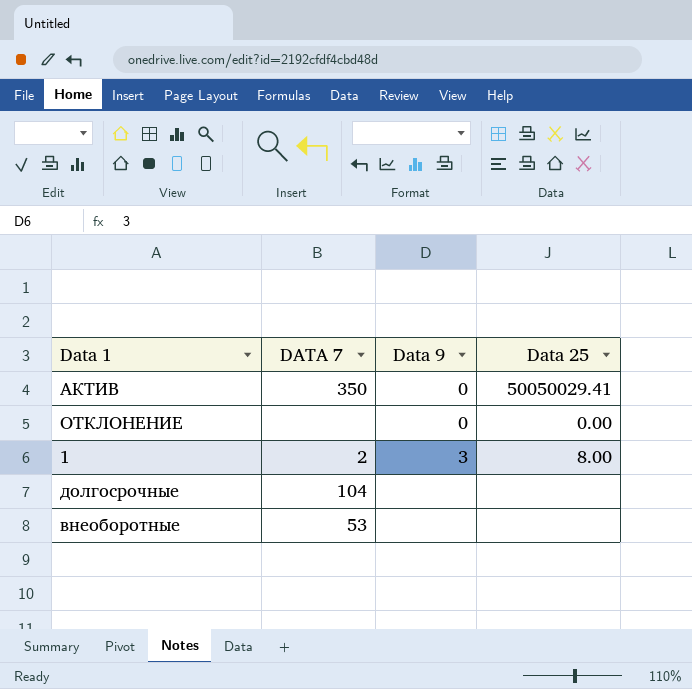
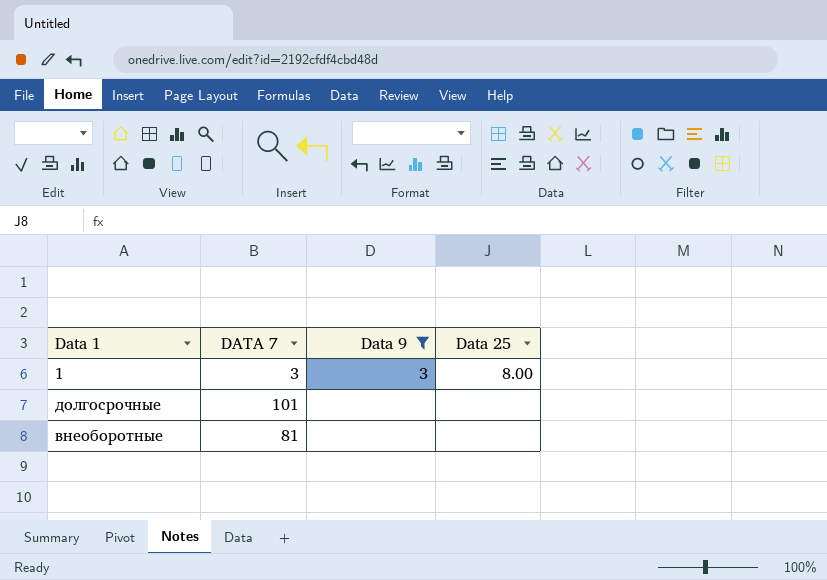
filter: none -> Data 9 != 0
1 | DATA 7: 2 -> 3
долгосрочные | DATA 7: 104 -> 101
внеоборотные | DATA 7: 53 -> 81

